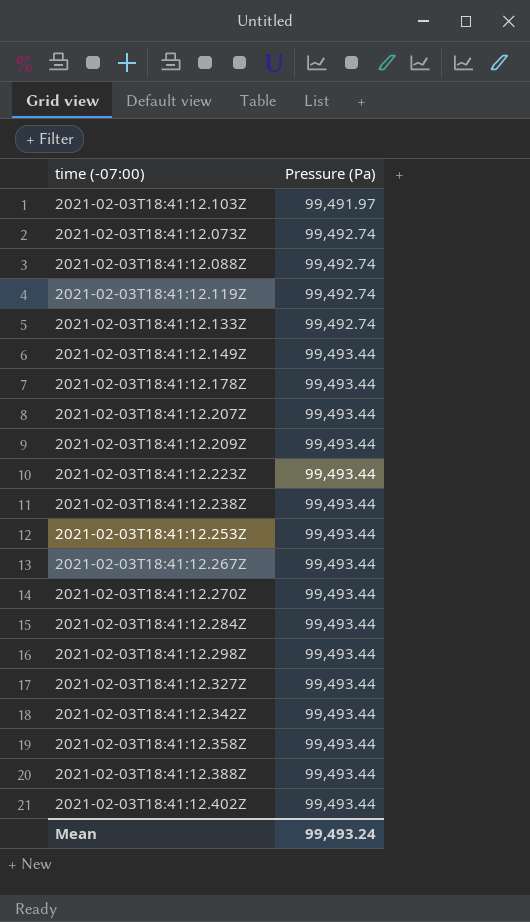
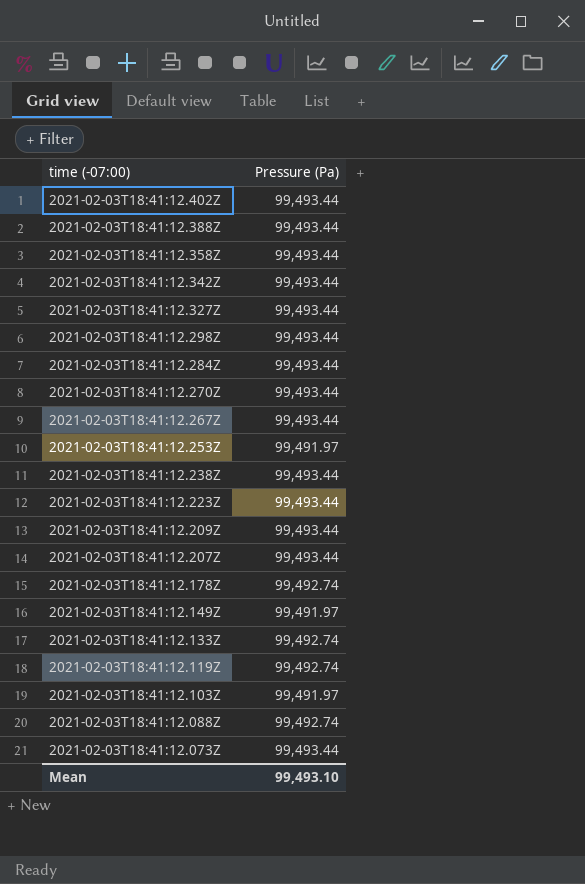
row order: Pressure (Pa) ascending -> time (-07:00) descending
2021-02-03T18:41:12.253Z | Pressure (Pa): 99,493.44 -> 99,491.97
2021-02-03T18:41:12.178Z | Pressure (Pa): 99,493.44 -> 99,492.74
2021-02-03T18:41:12.149Z | Pressure (Pa): 99,493.44 -> 99,491.97
2021-02-03T18:41:12.073Z | Pressure (Pa): 99,492.74 -> 99,493.44
Mean | Pressure (Pa): 99,493.24 -> 99,493.10

